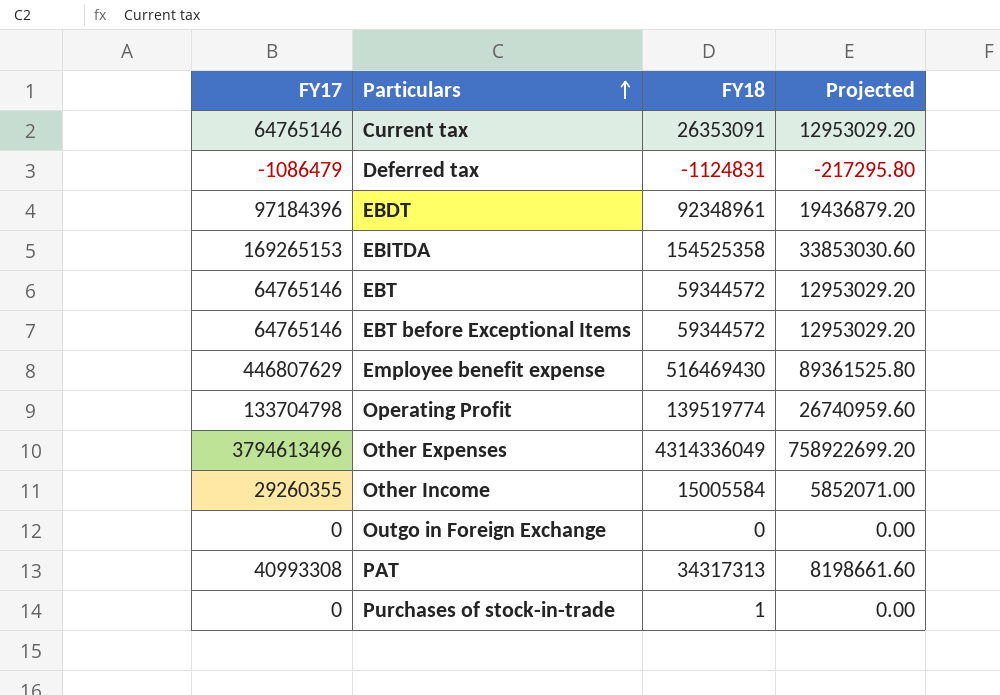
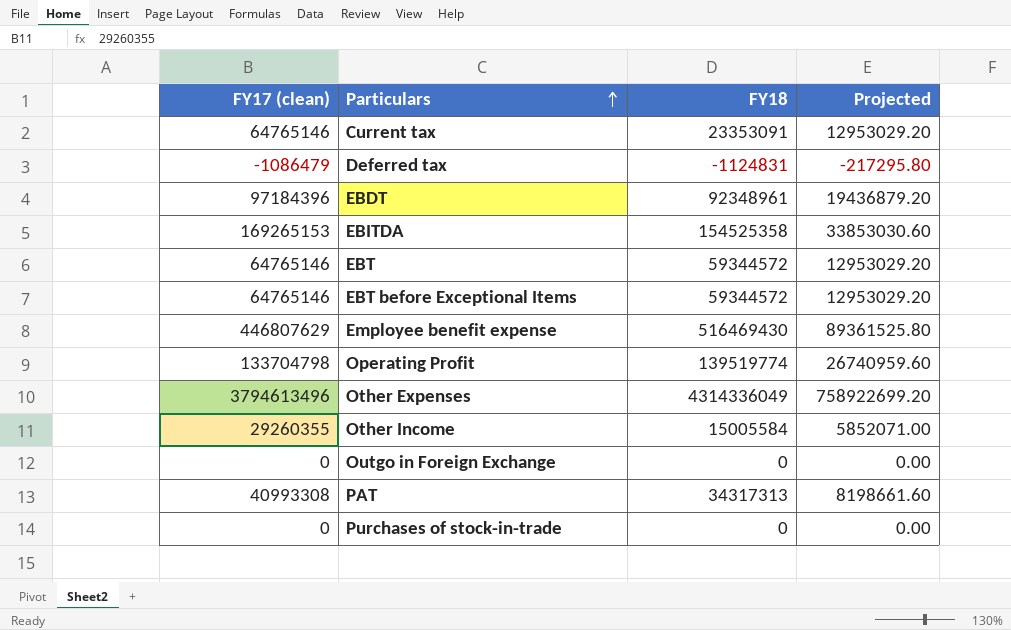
column name: FY17 -> FY17 (clean)
Current tax | FY18: 26353091 -> 23353091
Purchases of stock-in-trade | FY18: 1 -> 0

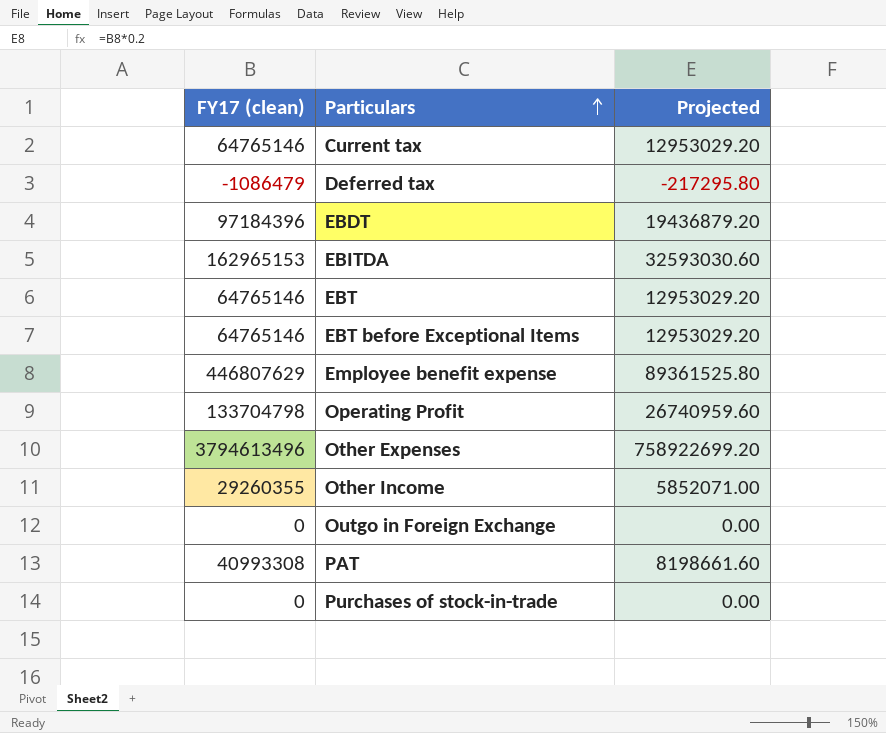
column FY18 | position: 3 -> none
EBITDA | FY17 (clean): 169265153 -> 162965153
EBITDA | Projected: 33853030.60 -> 32593030.60

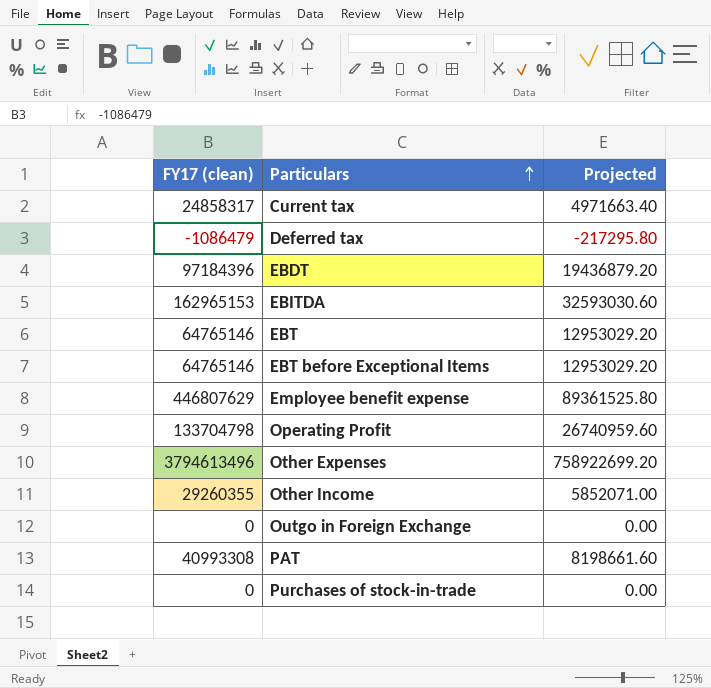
Current tax | FY17 (clean): 64765146 -> 24858317
Current tax | Projected: 12953029.20 -> 4971663.40

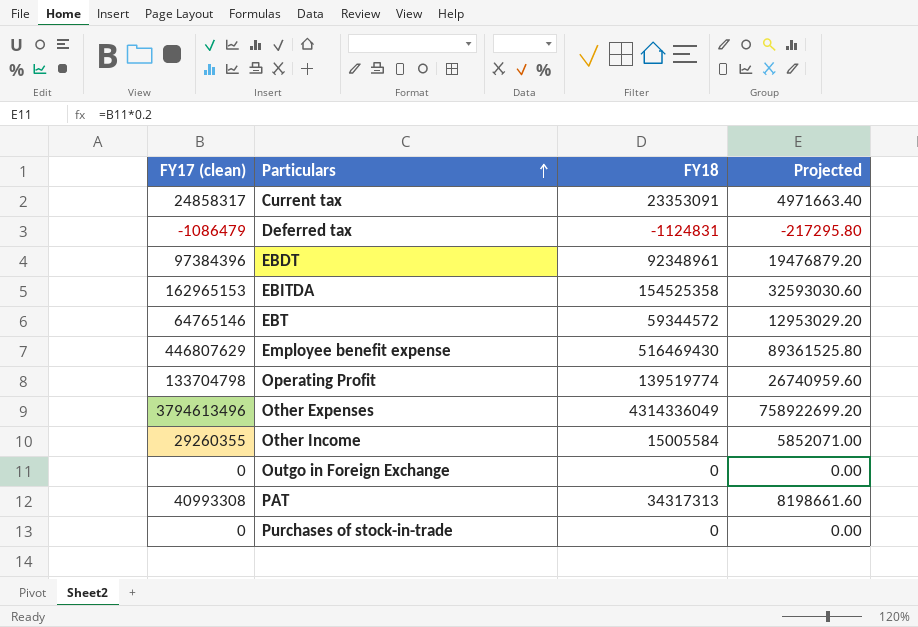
column FY18 | position: none -> 3
row EBT before Exceptional Items: 64765146 | 12953029.20 -> none
EBDT | FY17 (clean): 97184396 -> 97384396
EBDT | Projected: 19436879.20 -> 19476879.20

